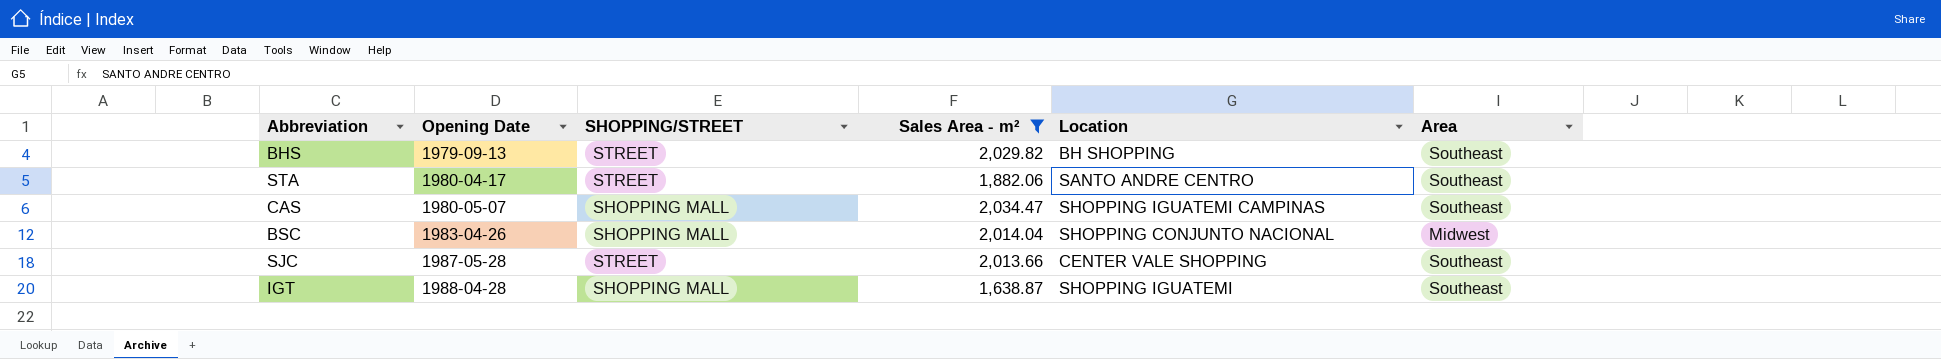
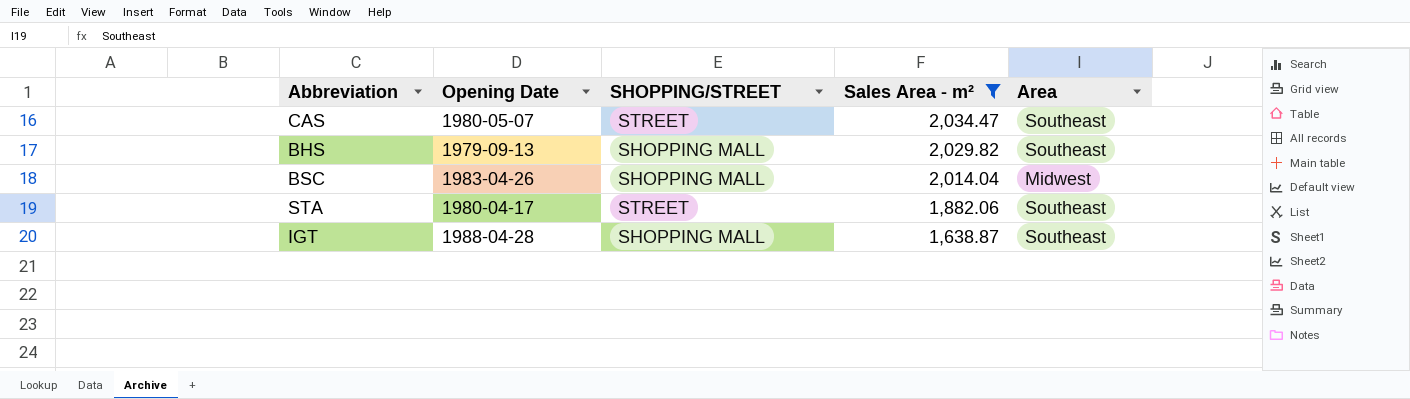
row order: Opening Date ascending -> Sales Area - m² descending
column Location | position: 5 -> none
row SJC: 1987-05-28 | STREET | 2,013.66 | CENTER VALE SHOPPING | Southeast -> none
CAS | SHOPPING/STREET: SHOPPING MALL -> STREET
BHS | SHOPPING/STREET: STREET -> SHOPPING MALL

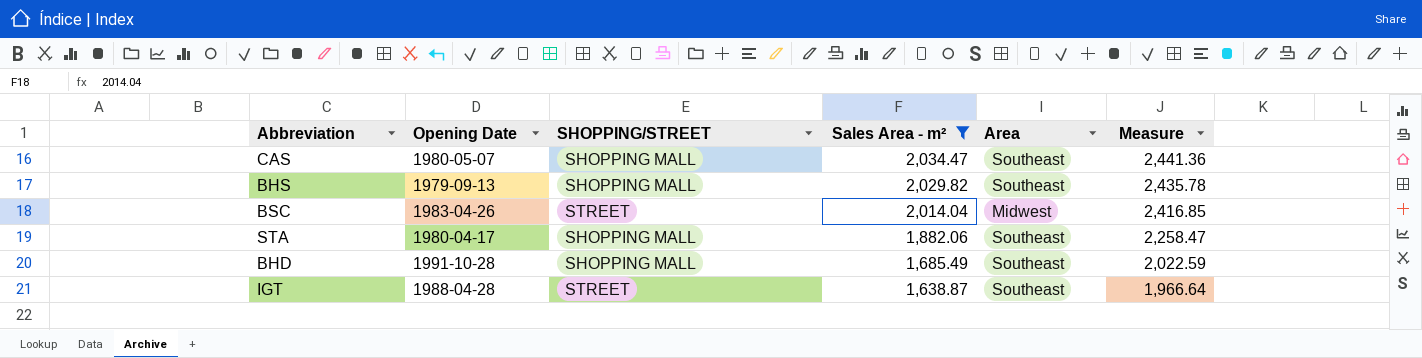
column Measure | formula: none -> [Sales Area - m²] * 1.2
CAS | SHOPPING/STREET: STREET -> SHOPPING MALL
BSC | SHOPPING/STREET: SHOPPING MALL -> STREET
STA | SHOPPING/STREET: STREET -> SHOPPING MALL
row BHD: none -> 1991-10-28 | SHOPPING MALL | 1,685.49 | Southeast | 2,022.59
IGT | SHOPPING/STREET: SHOPPING MALL -> STREET

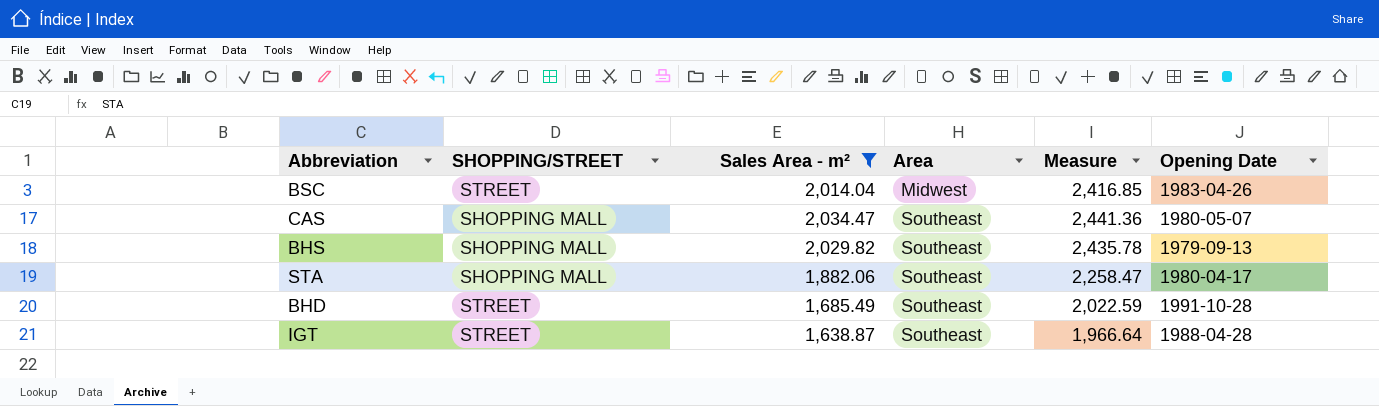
row order: Sales Area - m² descending -> Area ascending
column Opening Date | position: 2 -> 6
BHD | SHOPPING/STREET: SHOPPING MALL -> STREET

